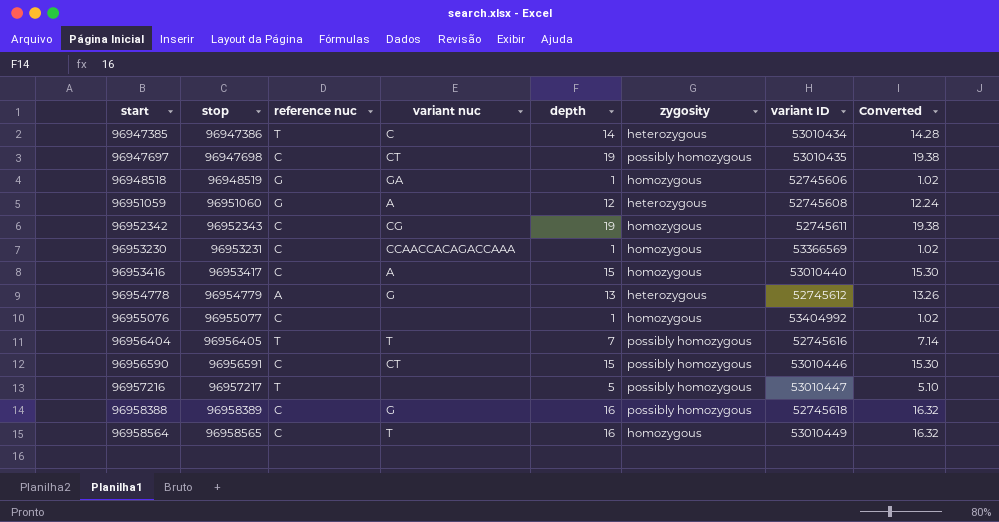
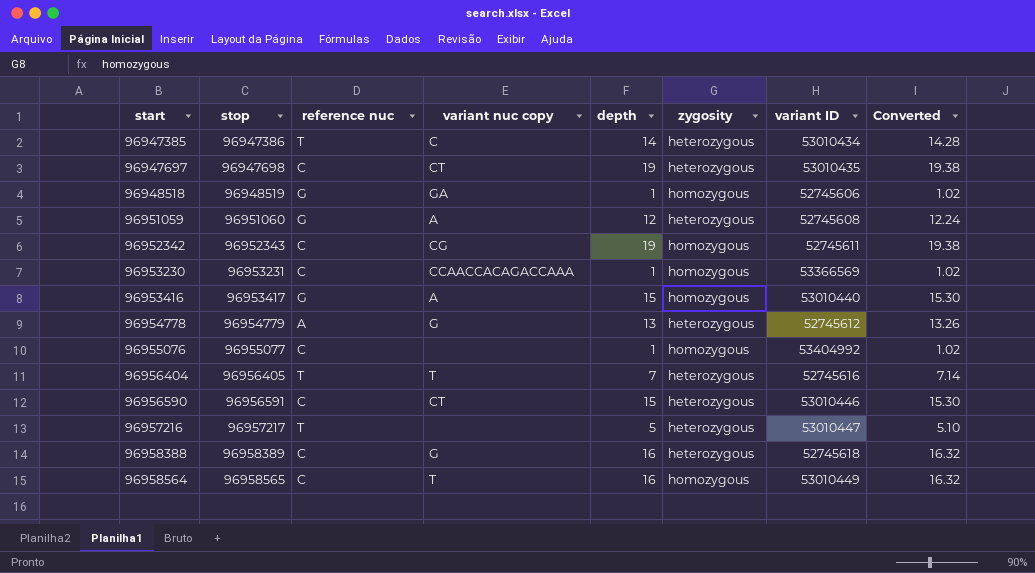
column name: variant nuc -> variant nuc copy
96947697 | zygosity: possibly homozygous -> heterozygous
96953416 | reference nuc: C -> G
96956404 | zygosity: possibly homozygous -> heterozygous
96956590 | zygosity: possibly homozygous -> heterozygous
96957216 | zygosity: possibly homozygous -> heterozygous
96958388 | zygosity: possibly homozygous -> heterozygous

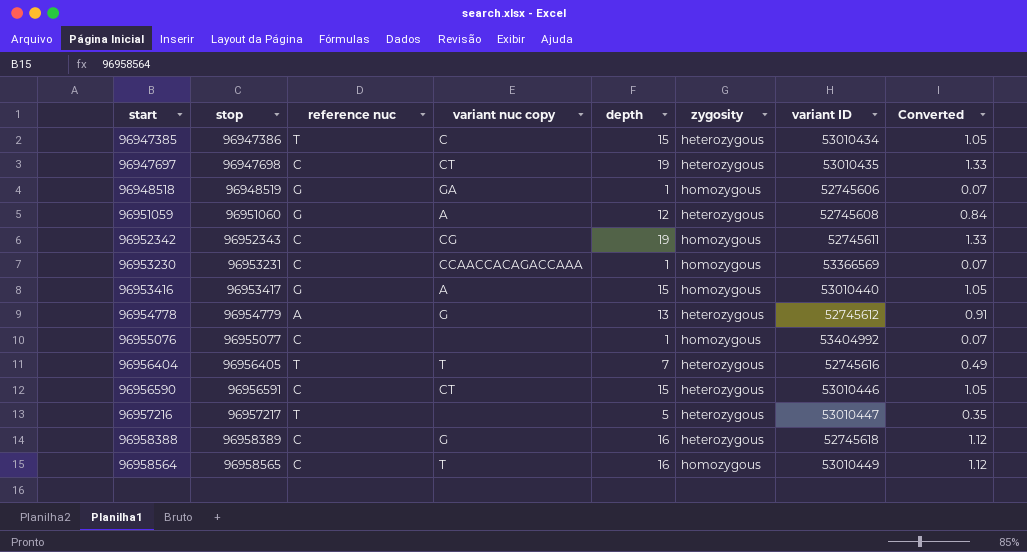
column Converted | formula: [depth] * 1.02 -> [depth] * 0.07
96947385 | depth: 14 -> 15

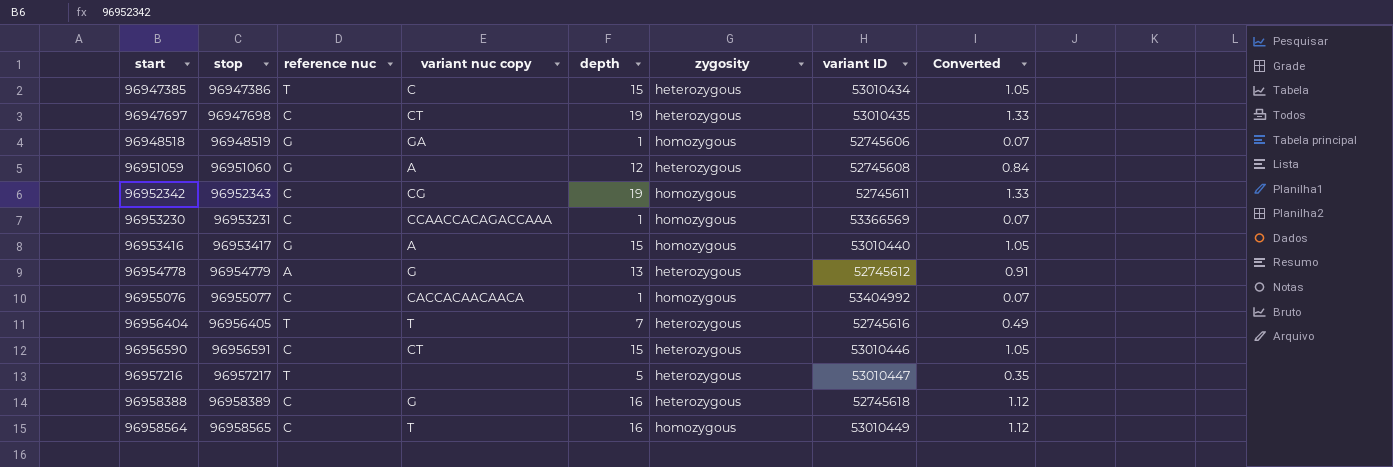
96955076 | variant nuc copy: none -> CACCACAACAACA

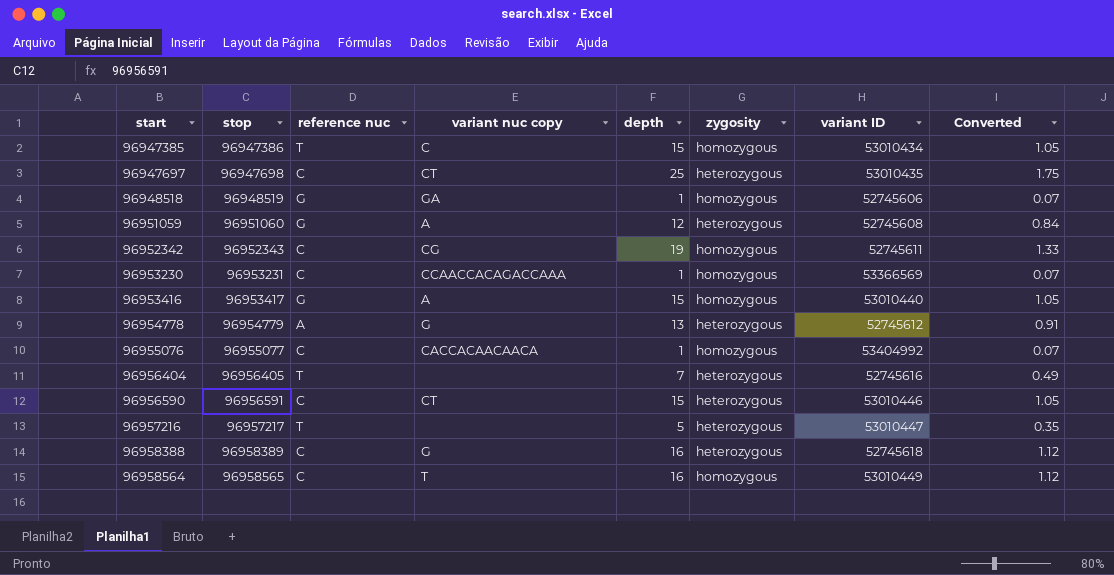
96947385 | zygosity: heterozygous -> homozygous
96947697 | depth: 19 -> 25
96947697 | Converted: 1.33 -> 1.75
96956404 | variant nuc copy: T -> none

